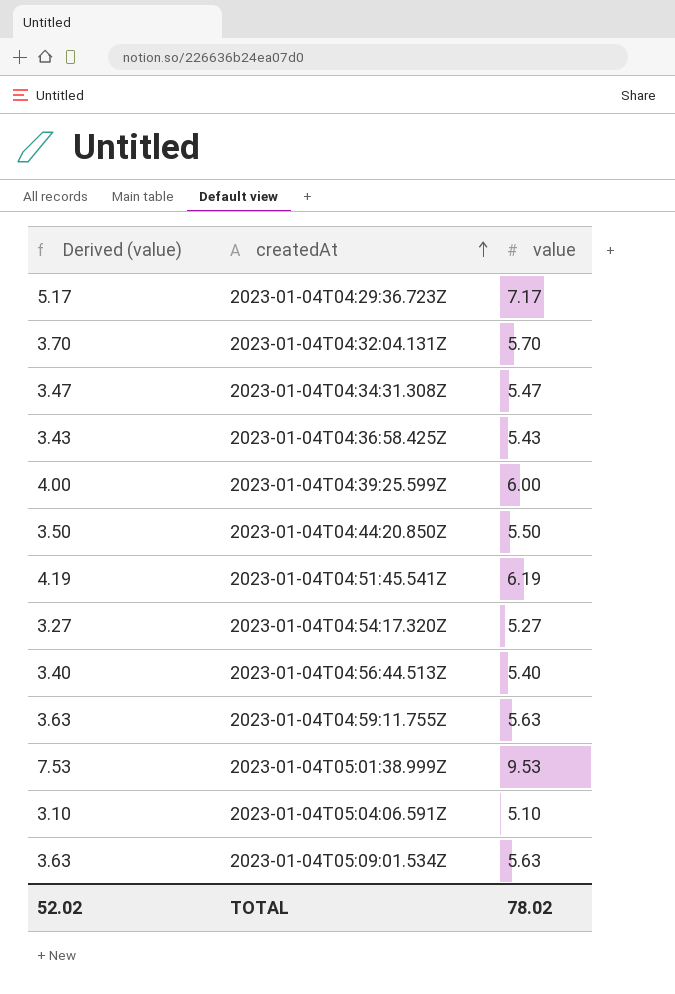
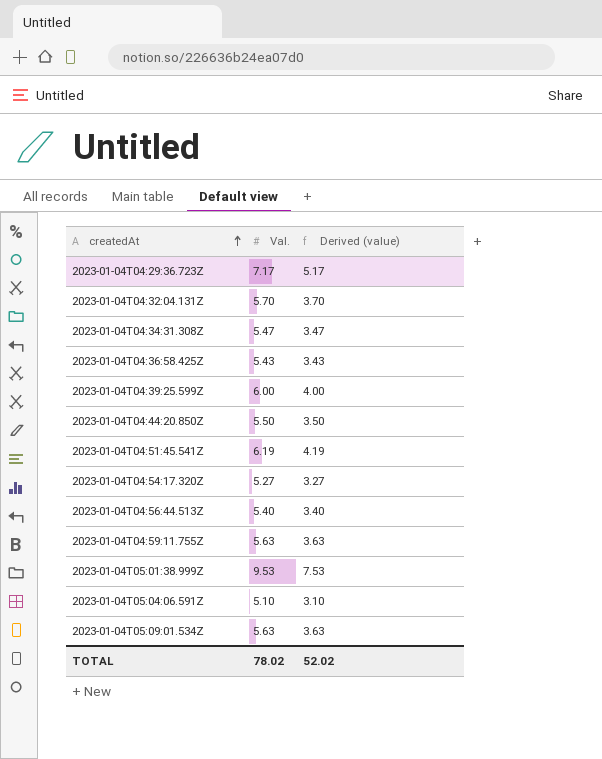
column name: value -> Val.
column Derived (value) | position: 1 -> 3

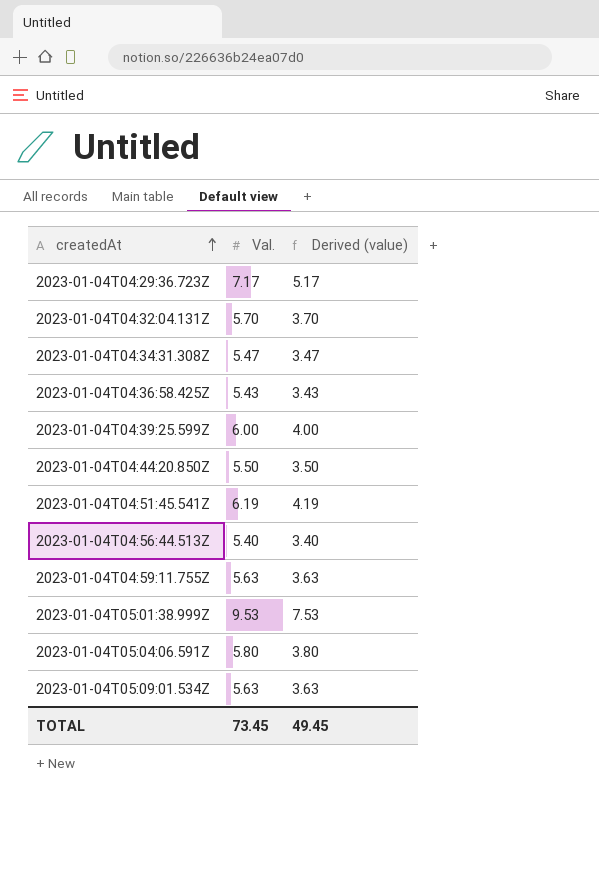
row 2023-01-04T04:54:17.320Z: 5.27 | 3.27 -> none
2023-01-04T05:04:06.591Z | Val.: 5.10 -> 5.80
2023-01-04T05:04:06.591Z | Derived (value): 3.10 -> 3.80
TOTAL | Val.: 78.02 -> 73.45
TOTAL | Derived (value): 52.02 -> 49.45

